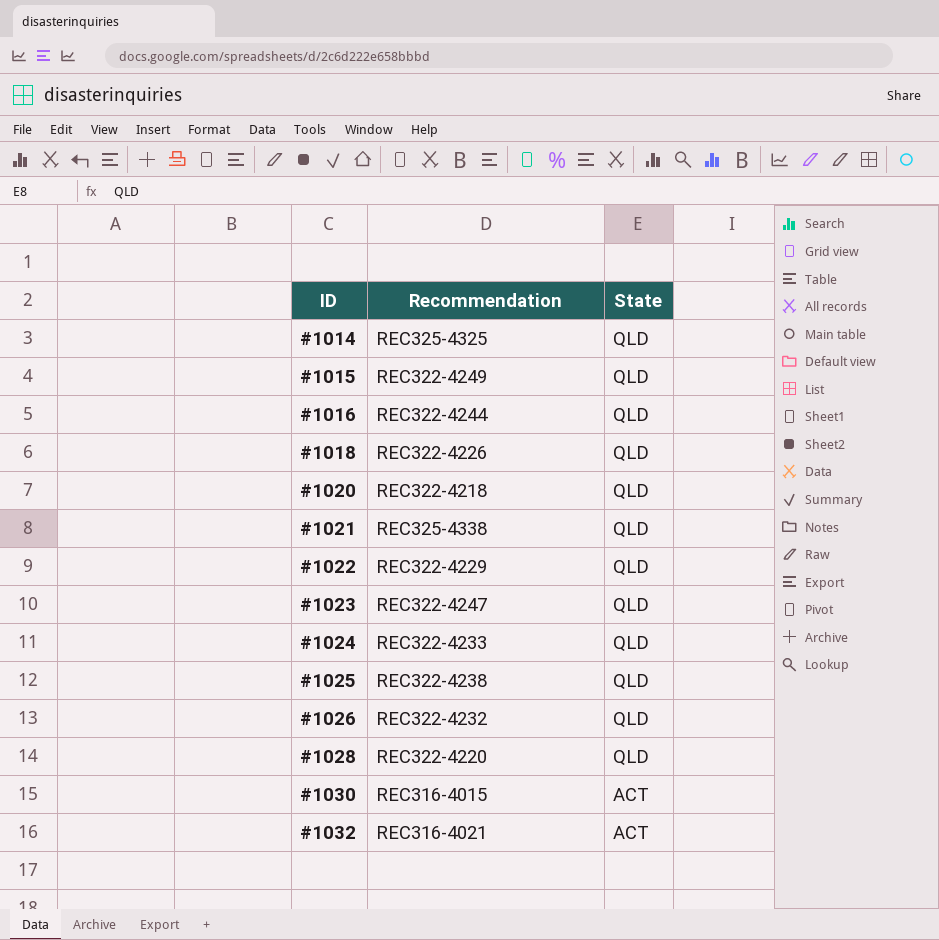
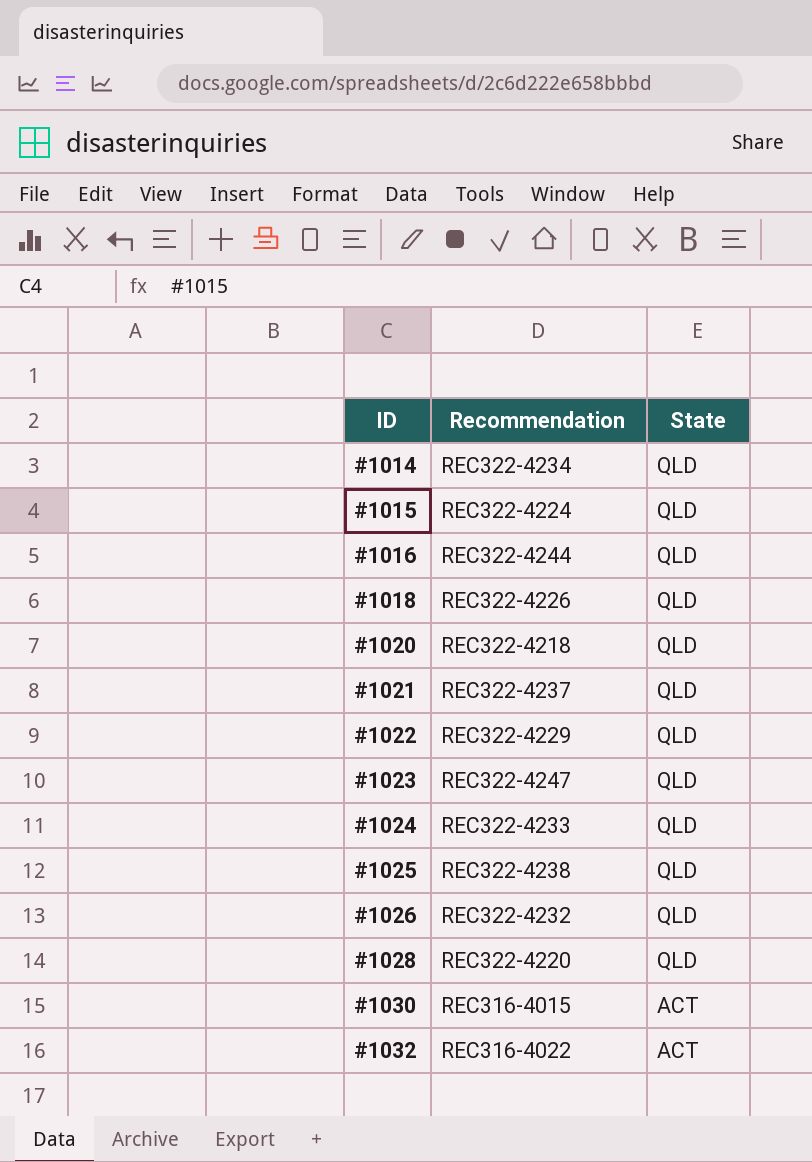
#1014 | Recommendation: REC325-4325 -> REC322-4234
#1015 | Recommendation: REC322-4249 -> REC322-4224
#1021 | Recommendation: REC325-4338 -> REC322-4237
#1032 | Recommendation: REC316-4021 -> REC316-4022

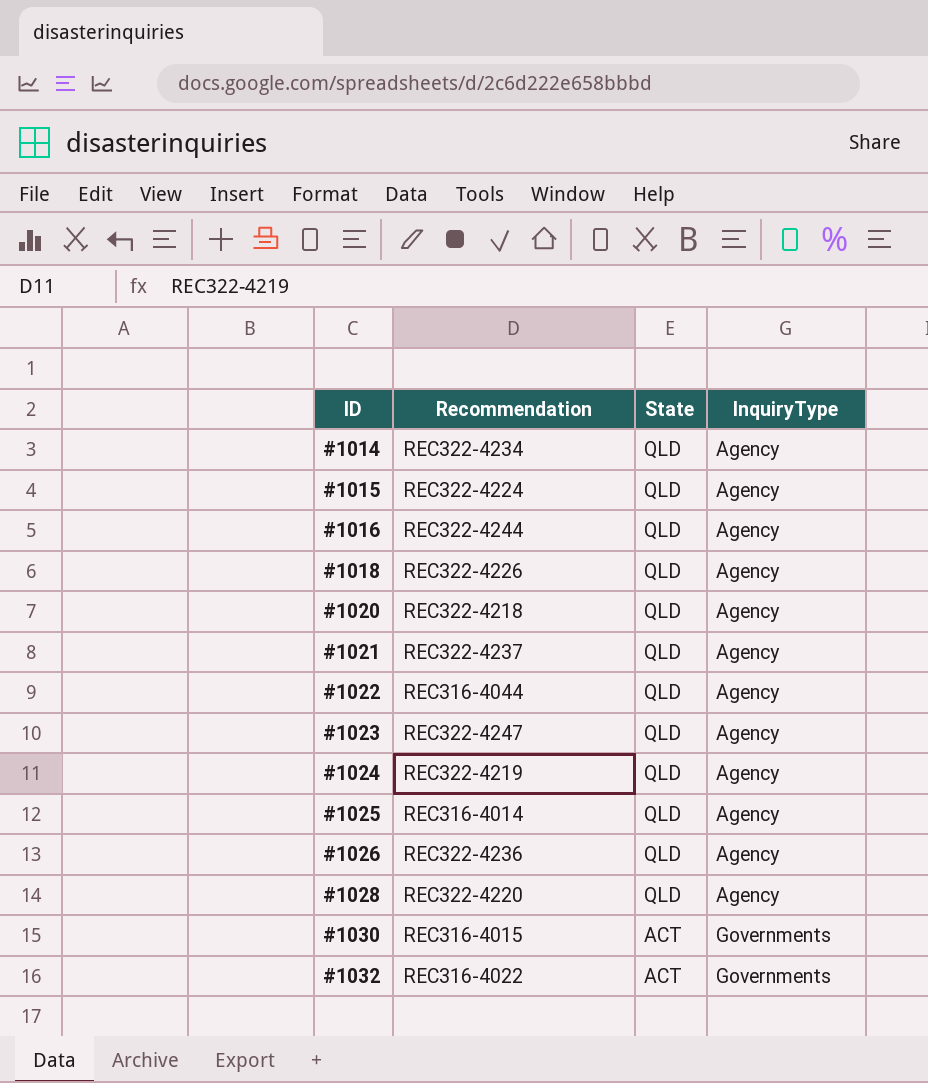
column InquiryType | position: none -> 4
#1022 | Recommendation: REC322-4229 -> REC316-4044
#1024 | Recommendation: REC322-4233 -> REC322-4219
#1025 | Recommendation: REC322-4238 -> REC316-4014
#1026 | Recommendation: REC322-4232 -> REC322-4236

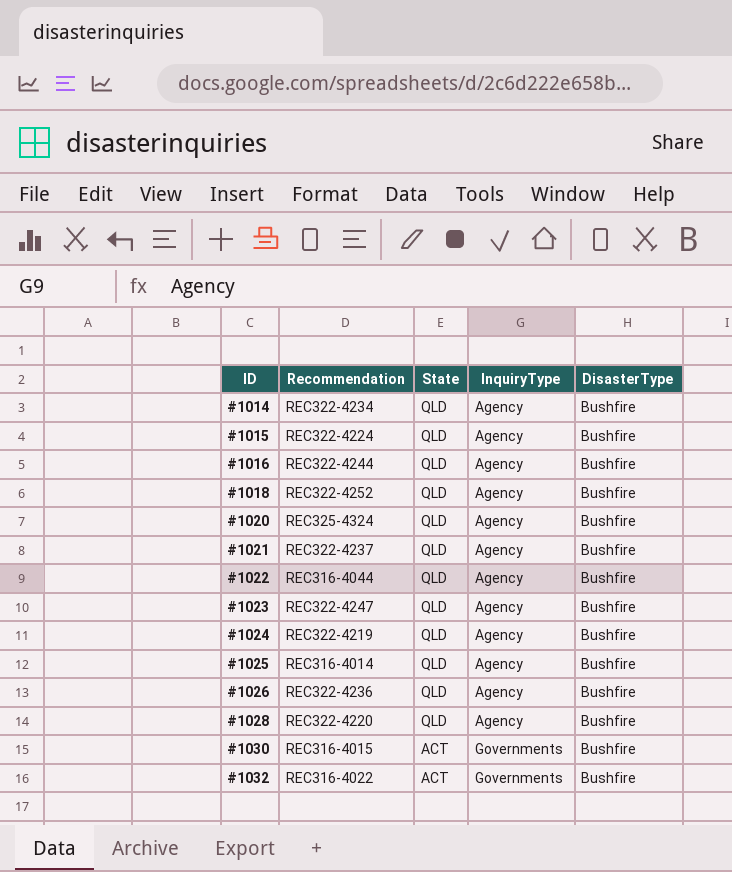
column DisasterType | position: none -> 5
#1018 | Recommendation: REC322-4226 -> REC322-4252
#1020 | Recommendation: REC322-4218 -> REC325-4324

